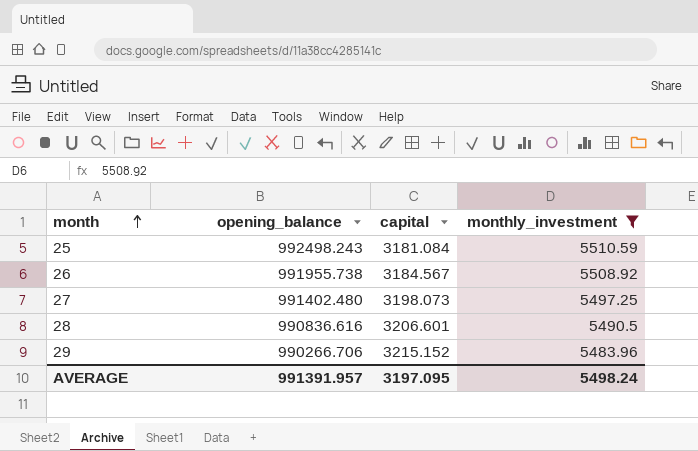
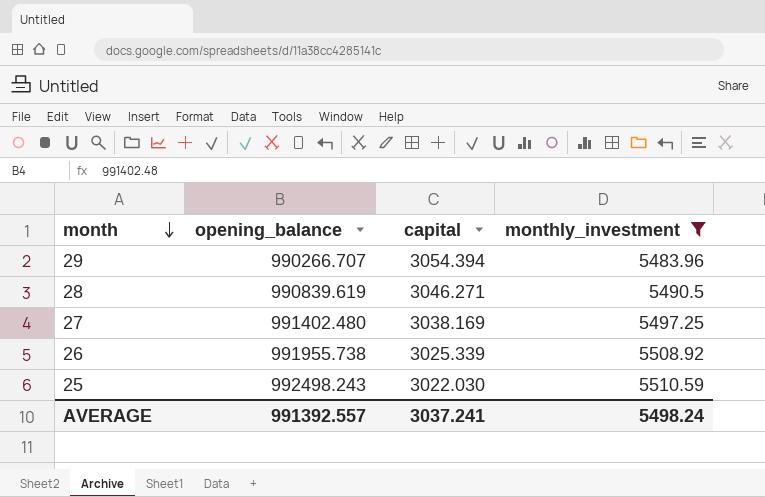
row order: month ascending -> month descending
29 | opening_balance: 990266.706 -> 990266.707
29 | capital: 3215.152 -> 3054.394
28 | opening_balance: 990836.616 -> 990839.619
28 | capital: 3206.601 -> 3046.271
27 | capital: 3198.073 -> 3038.169
26 | capital: 3184.567 -> 3025.339
25 | capital: 3181.084 -> 3022.030
AVERAGE | opening_balance: 991391.957 -> 991392.557
AVERAGE | capital: 3197.095 -> 3037.241

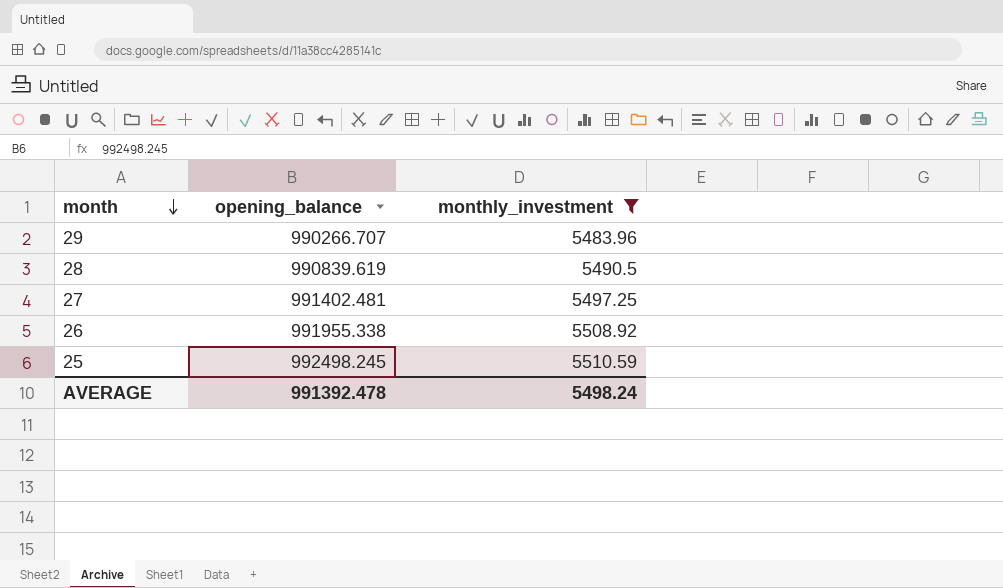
column capital | position: 3 -> none
27 | opening_balance: 991402.480 -> 991402.481
26 | opening_balance: 991955.738 -> 991955.338
25 | opening_balance: 992498.243 -> 992498.245
AVERAGE | opening_balance: 991392.557 -> 991392.478

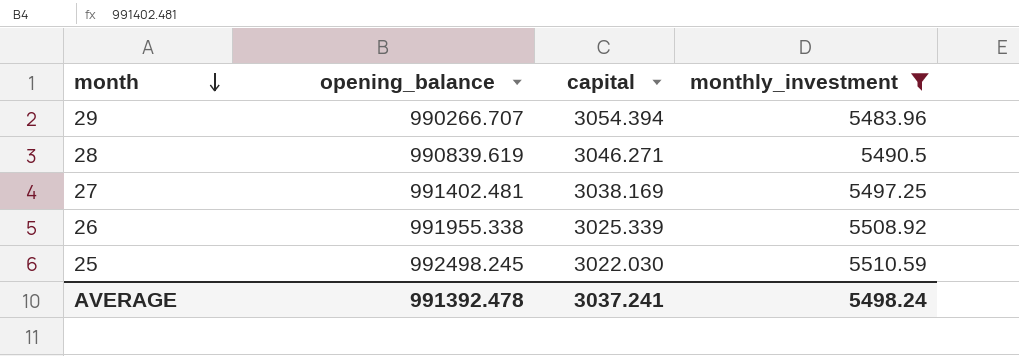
column capital | position: none -> 3

